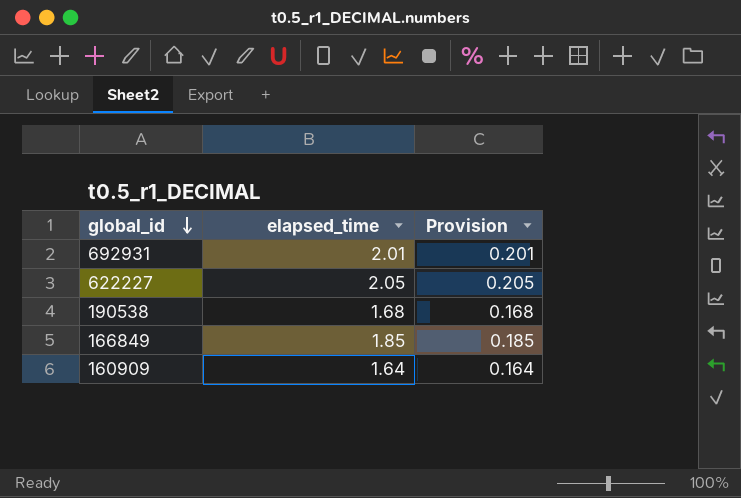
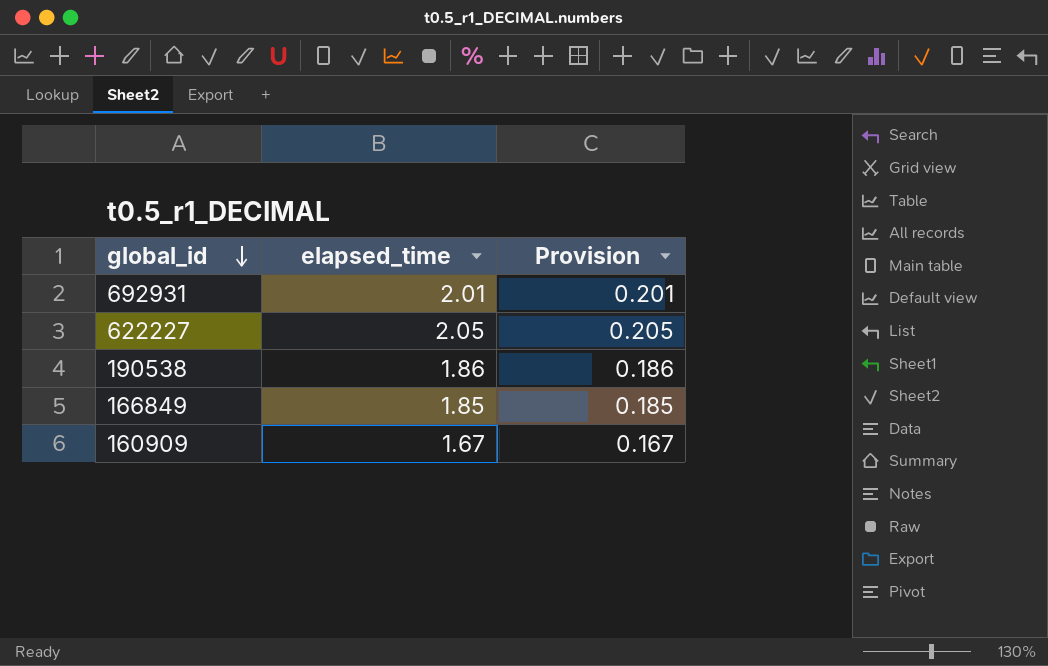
190538 | elapsed_time: 1.68 -> 1.86
190538 | Provision: 0.168 -> 0.186
160909 | elapsed_time: 1.64 -> 1.67
160909 | Provision: 0.164 -> 0.167

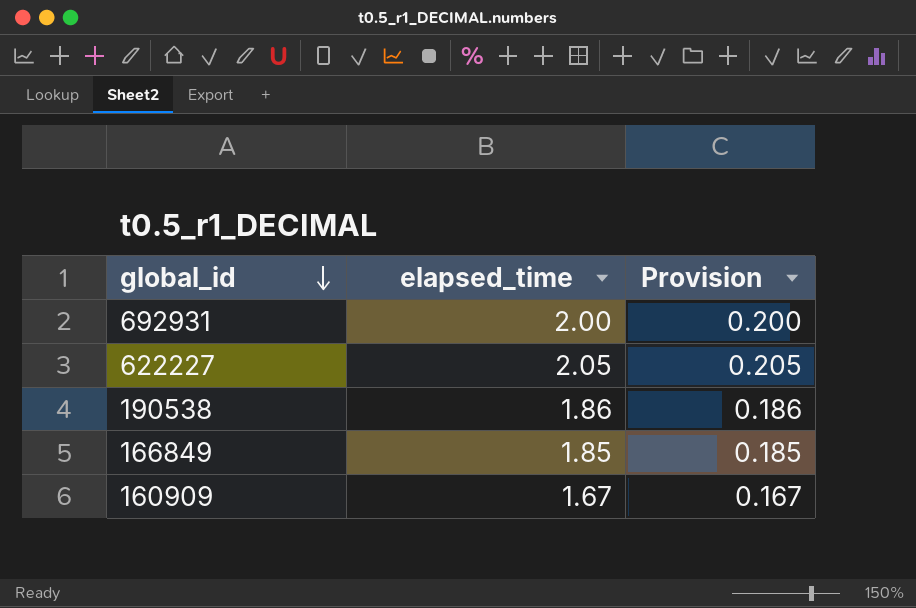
692931 | elapsed_time: 2.01 -> 2.00
692931 | Provision: 0.201 -> 0.200

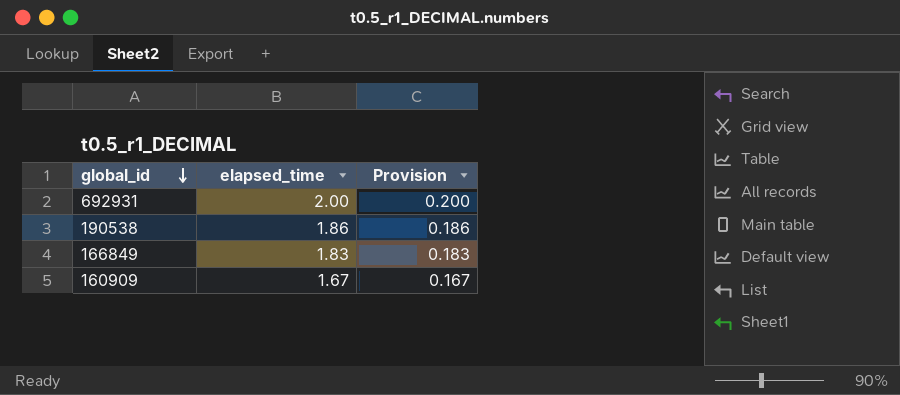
row 622227: 2.05 | 0.205 -> none
166849 | elapsed_time: 1.85 -> 1.83
166849 | Provision: 0.185 -> 0.183

